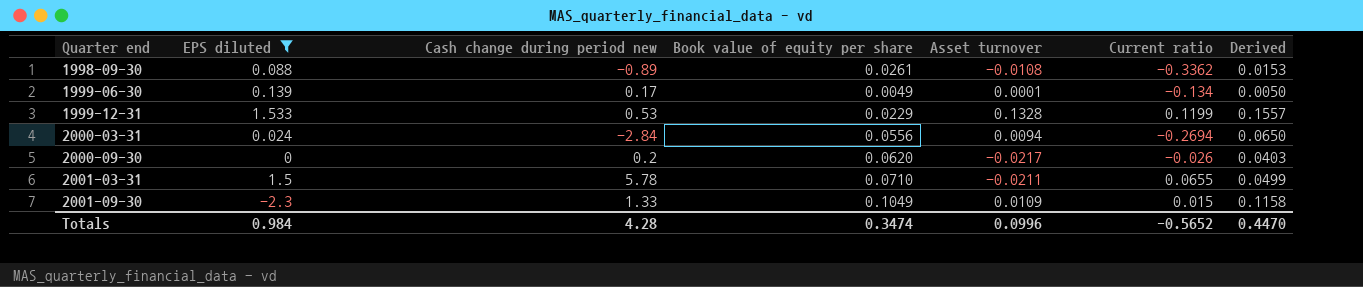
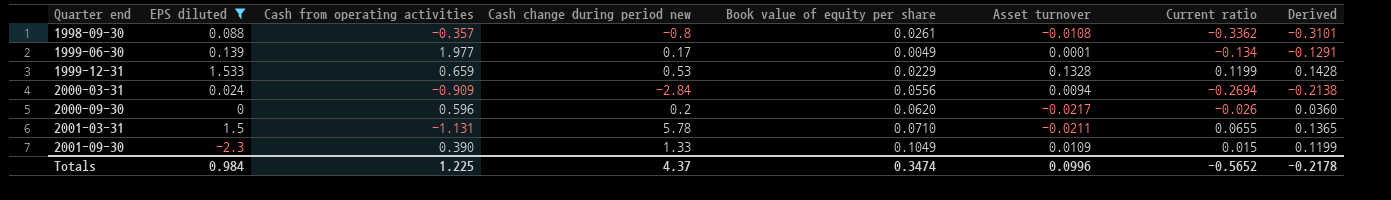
column Cash from operating activities | position: none -> 3
column Derived | formula: [Book value of equity per share] + [Asset turnover] -> [Book value of equity per share] + [Current ratio]
1998-09-30 | Cash change during period new: -0.89 -> -0.8
Totals | Cash change during period new: 4.28 -> 4.37
Totals | Derived: 0.4470 -> -0.2178

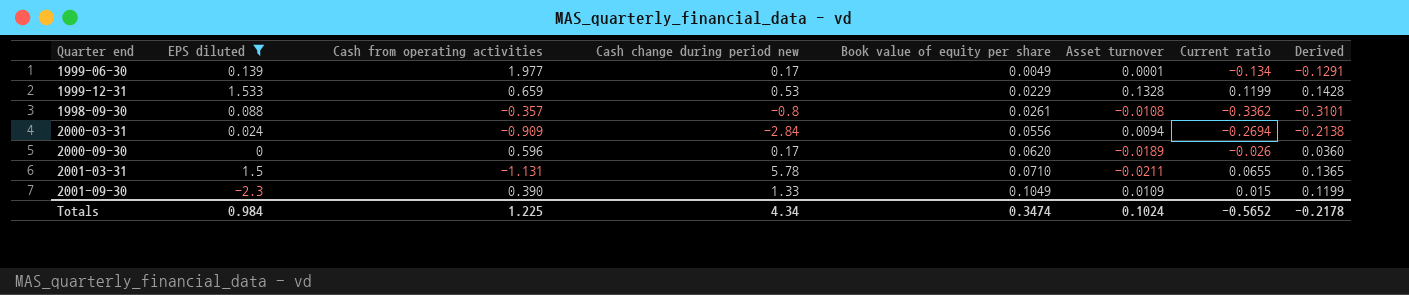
row order: Quarter end ascending -> Book value of equity per share ascending
2000-09-30 | Cash change during period new: 0.2 -> 0.17
2000-09-30 | Asset turnover: -0.0217 -> -0.0189
Totals | Cash change during period new: 4.37 -> 4.34
Totals | Asset turnover: 0.0996 -> 0.1024

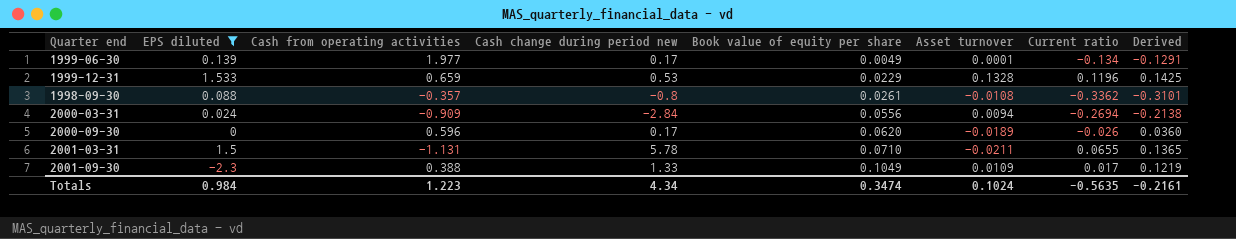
1999-12-31 | Current ratio: 0.1199 -> 0.1196
1999-12-31 | Derived: 0.1428 -> 0.1425
2001-09-30 | Cash from operating activities: 0.390 -> 0.388
2001-09-30 | Current ratio: 0.015 -> 0.017
2001-09-30 | Derived: 0.1199 -> 0.1219
Totals | Cash from operating activities: 1.225 -> 1.223
Totals | Current ratio: -0.5652 -> -0.5635
Totals | Derived: -0.2178 -> -0.2161

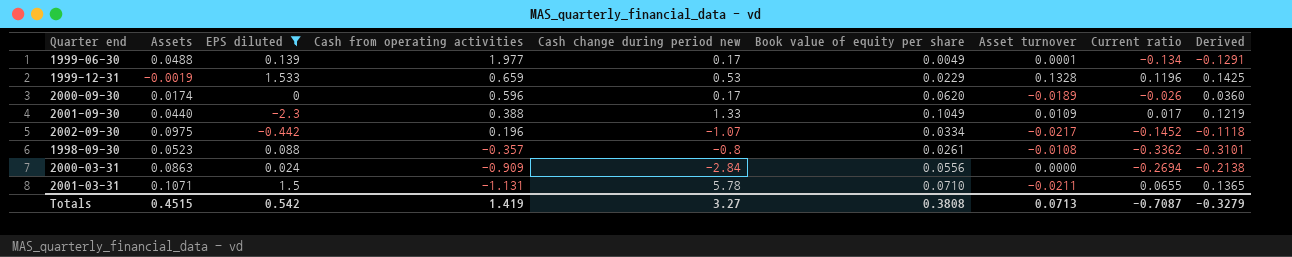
row order: Book value of equity per share ascending -> Cash from operating activities descending
column Assets | position: none -> 2
row 2002-09-30: none -> 0.0975 | -0.442 | 0.196 | -1.07 | 0.0334 | -0.0217 | -0.1452 | -0.1118
2000-03-31 | Asset turnover: 0.0094 -> 0.0000
Totals | EPS diluted: 0.984 -> 0.542
Totals | Cash from operating activities: 1.223 -> 1.419
Totals | Cash change during period new: 4.34 -> 3.27
Totals | Book value of equity per share: 0.3474 -> 0.3808
Totals | Asset turnover: 0.1024 -> 0.0713
Totals | Current ratio: -0.5635 -> -0.7087
Totals | Derived: -0.2161 -> -0.3279

